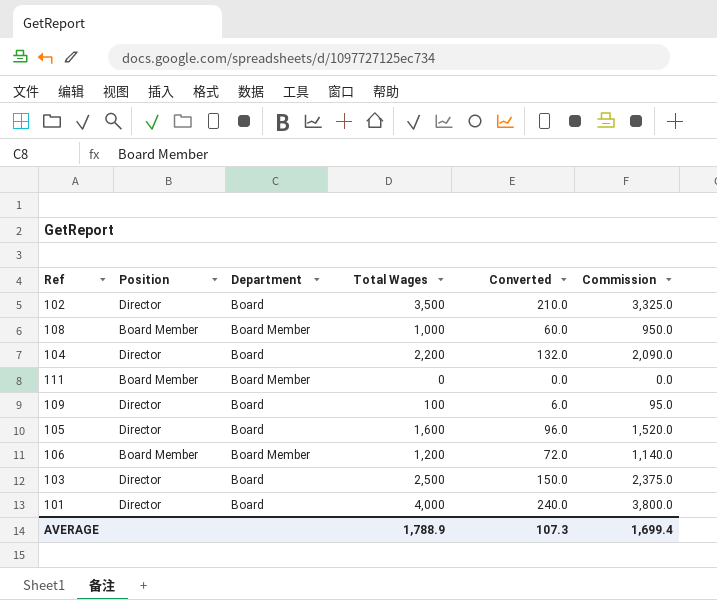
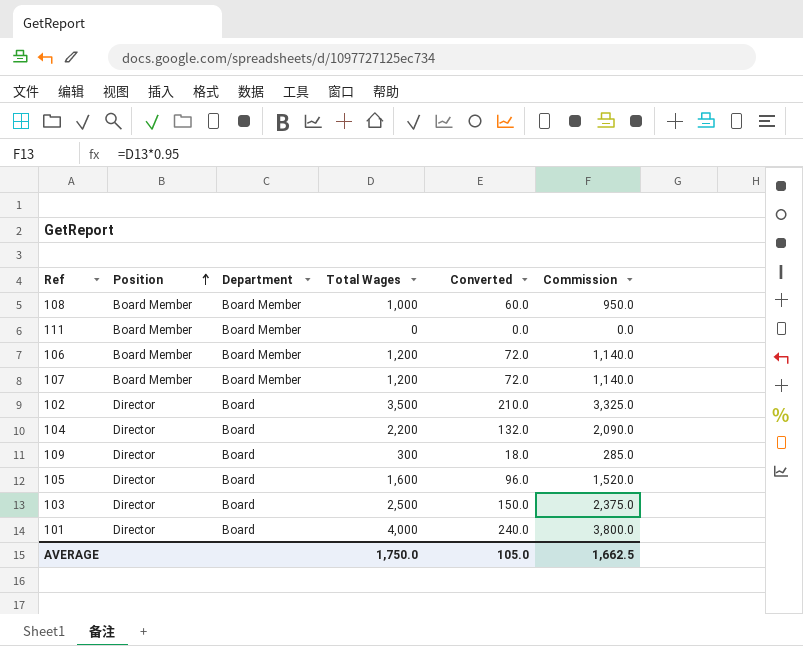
row order: none -> Position ascending
row 107: none -> Board Member | Board Member | 1,200 | 72.0 | 1,140.0
109 | Total Wages: 100 -> 300
109 | Converted: 6.0 -> 18.0
109 | Commission: 95.0 -> 285.0
AVERAGE | Total Wages: 1,788.9 -> 1,750.0
AVERAGE | Converted: 107.3 -> 105.0
AVERAGE | Commission: 1,699.4 -> 1,662.5

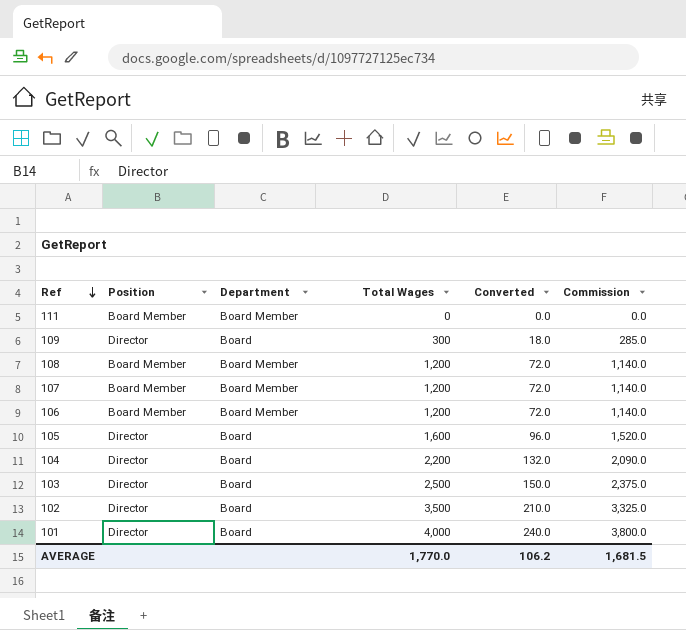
row order: Position ascending -> Ref descending
108 | Total Wages: 1,000 -> 1,200
108 | Converted: 60.0 -> 72.0
108 | Commission: 950.0 -> 1,140.0
AVERAGE | Total Wages: 1,750.0 -> 1,770.0
AVERAGE | Converted: 105.0 -> 106.2
AVERAGE | Commission: 1,662.5 -> 1,681.5

